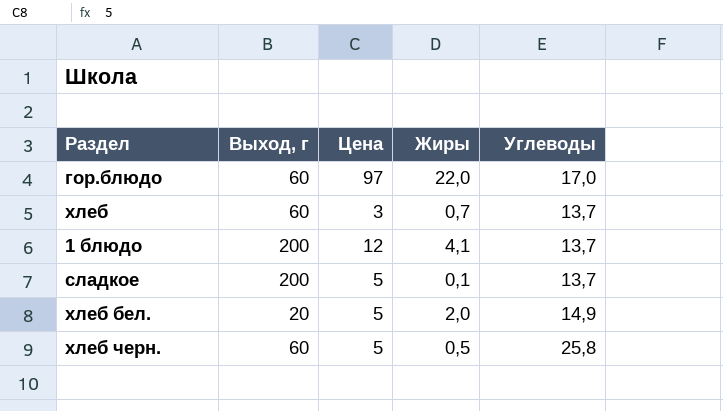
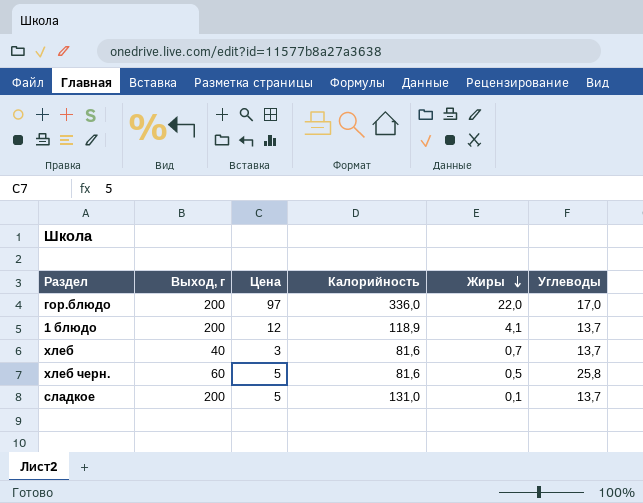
row order: none -> Жиры descending
column Калорийность | position: none -> 4
row хлеб бел.: 20 | 5 | 2,0 | 14,9 -> none
гор.блюдо | Выход, г: 60 -> 200
хлеб | Выход, г: 60 -> 40

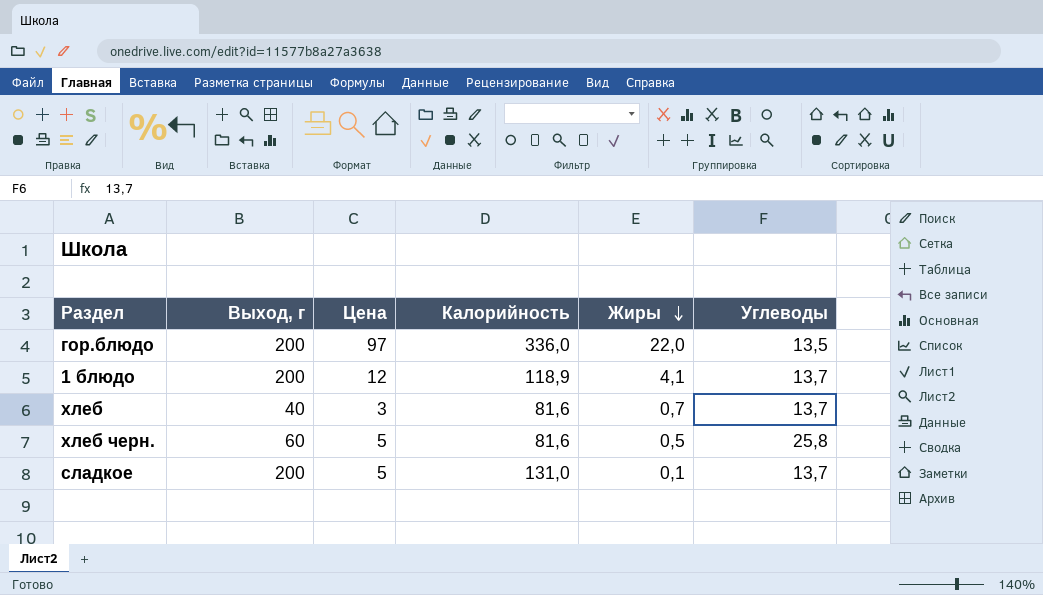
гор.блюдо | Углеводы: 17,0 -> 13,5

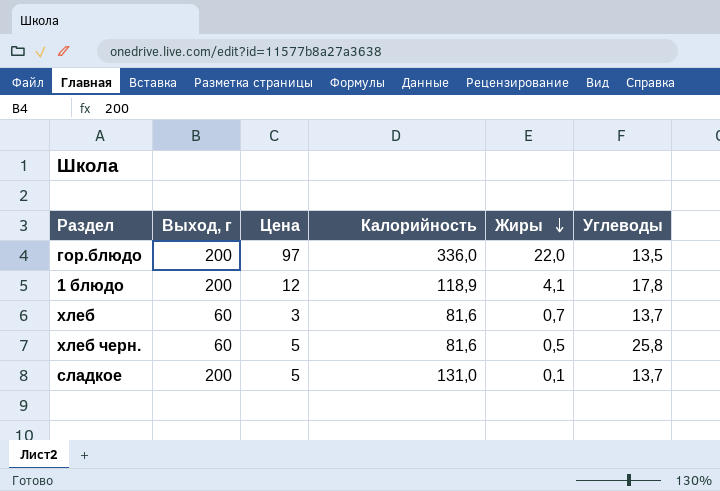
1 блюдо | Углеводы: 13,7 -> 17,8
хлеб | Выход, г: 40 -> 60

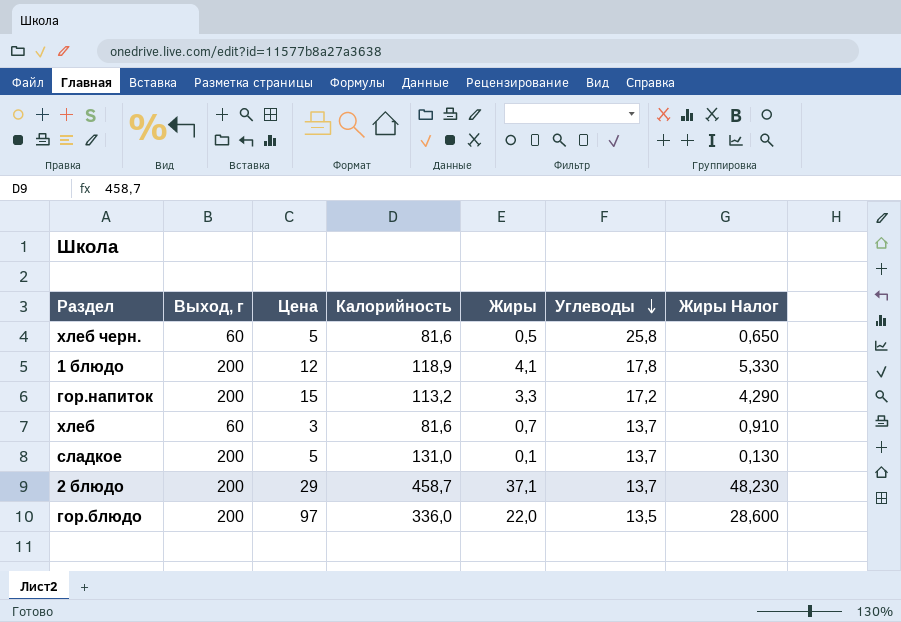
row order: Жиры descending -> Углеводы descending
column Жиры Налог | formula: none -> [Жиры] * 1,3
row гор.напиток: none -> 200 | 15 | 113,2 | 3,3 | 17,2 | 4,290
row 2 блюдо: none -> 200 | 29 | 458,7 | 37,1 | 13,7 | 48,230

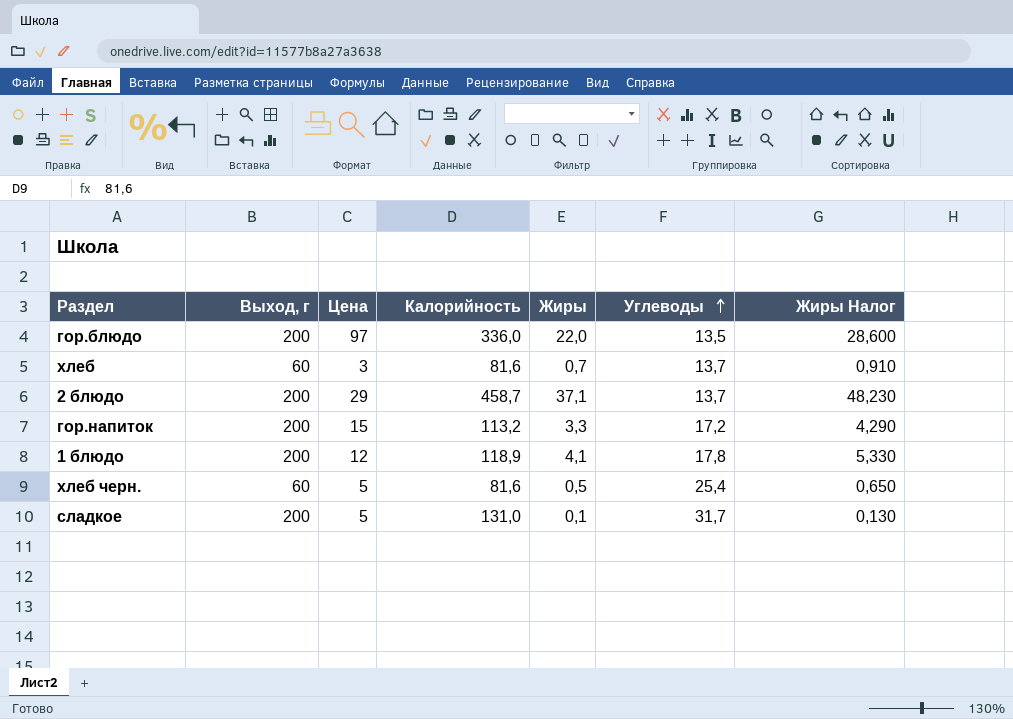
row order: Углеводы descending -> Углеводы ascending
хлеб черн. | Углеводы: 25,8 -> 25,4
сладкое | Углеводы: 13,7 -> 31,7

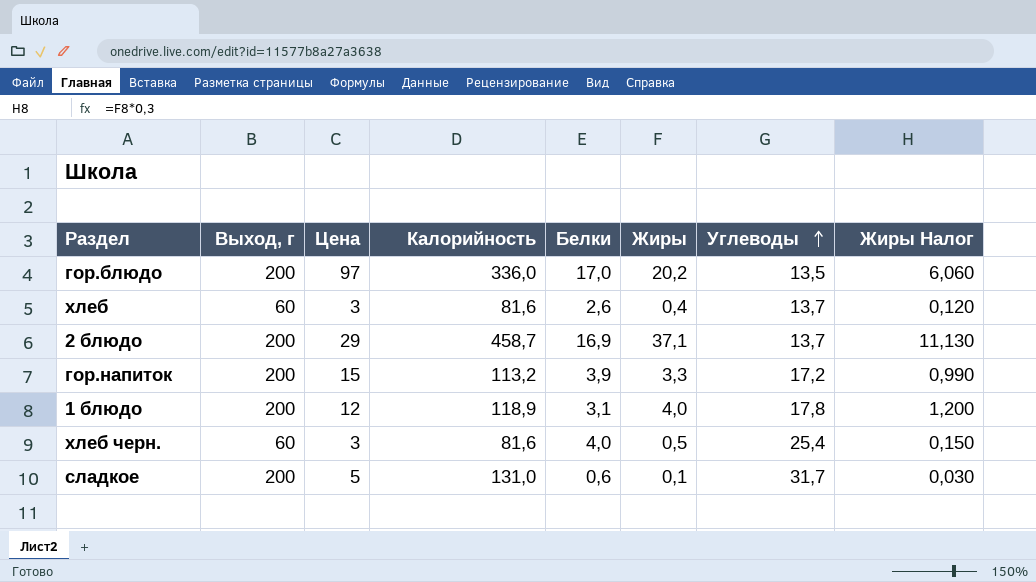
column Белки | position: none -> 5
column Жиры Налог | formula: [Жиры] * 1,3 -> [Жиры] * 0,3
гор.блюдо | Жиры: 22,0 -> 20,2
хлеб | Жиры: 0,7 -> 0,4
1 блюдо | Жиры: 4,1 -> 4,0
хлеб черн. | Цена: 5 -> 3

